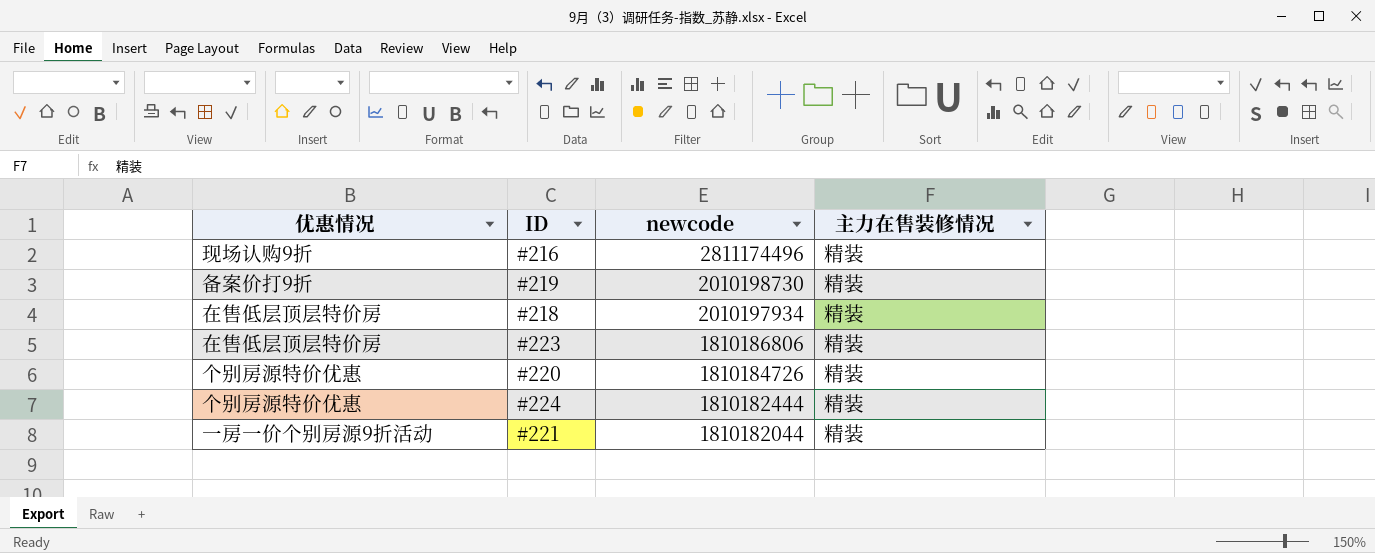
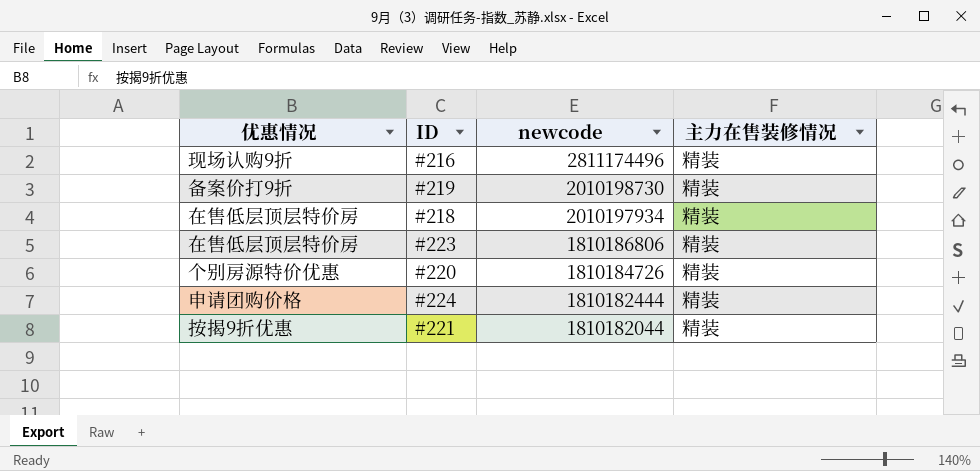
#224 | 优惠情况: 个别房源特价优惠 -> 申请团购价格
#221 | 优惠情况: 一房一价个别房源9折活动 -> 按揭9折优惠

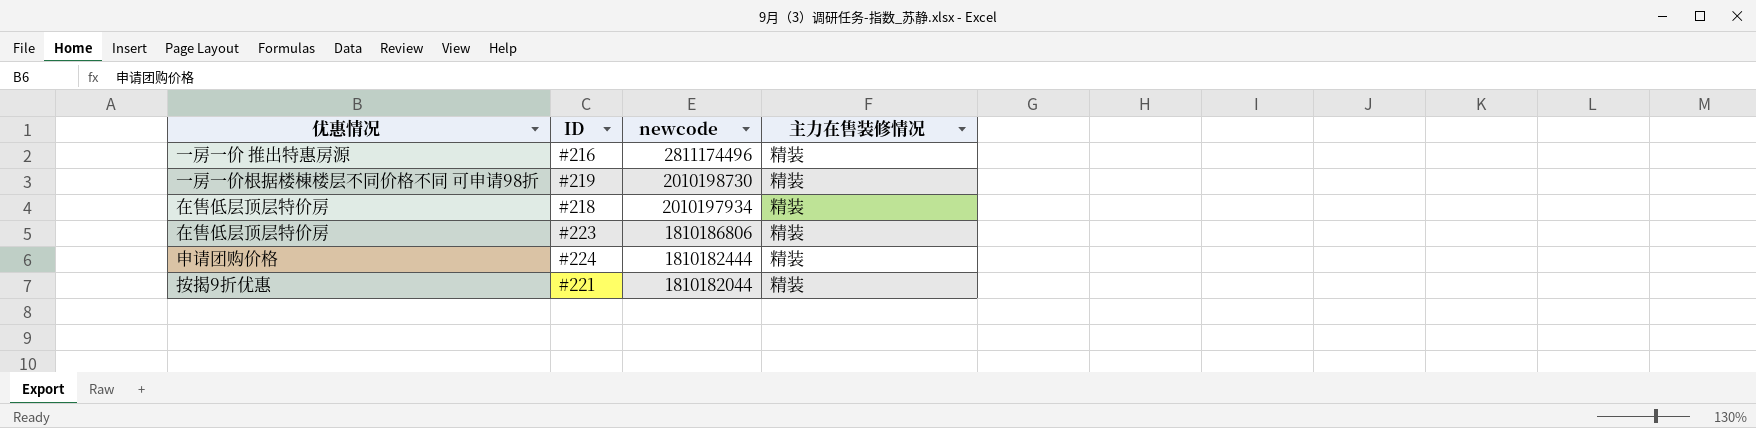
row #220: 个别房源特价优惠 | 1810184726 | 精装 -> none
#216 | 优惠情况: 现场认购9折 -> 一房一价 推出特惠房源
#219 | 优惠情况: 备案价打9折 -> 一房一价根据楼棟楼层不同价格不同 可申请98折

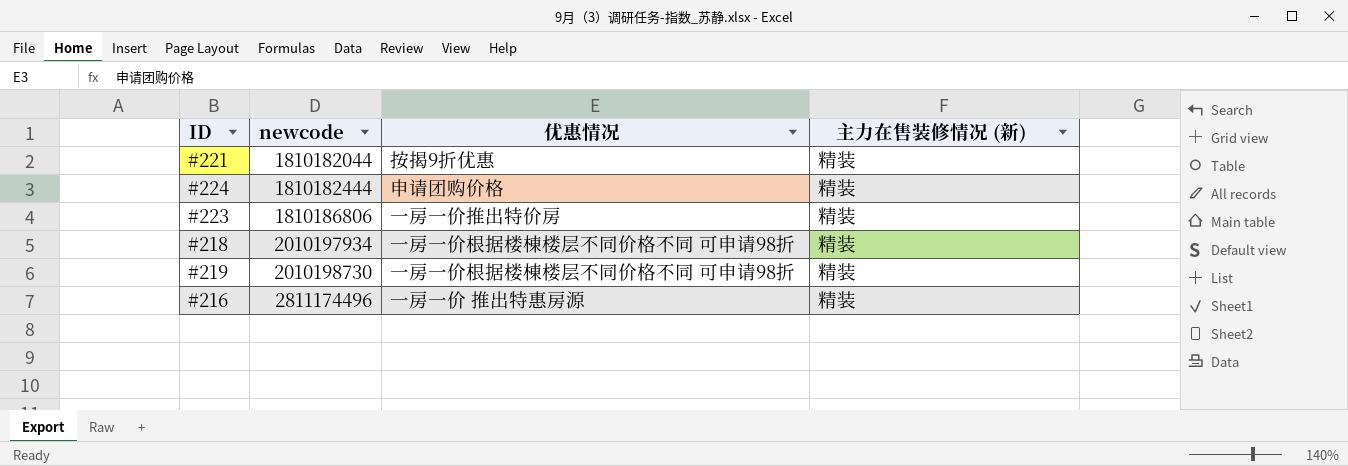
row order: newcode descending -> newcode ascending
column 优惠情况 | position: 1 -> 3
column name: 主力在售装修情况 -> 主力在售装修情况 (新)
#223 | 优惠情况: 在售低层顶层特价房 -> 一房一价推出特价房
#218 | 优惠情况: 在售低层顶层特价房 -> 一房一价根据楼棟楼层不同价格不同 可申请98折

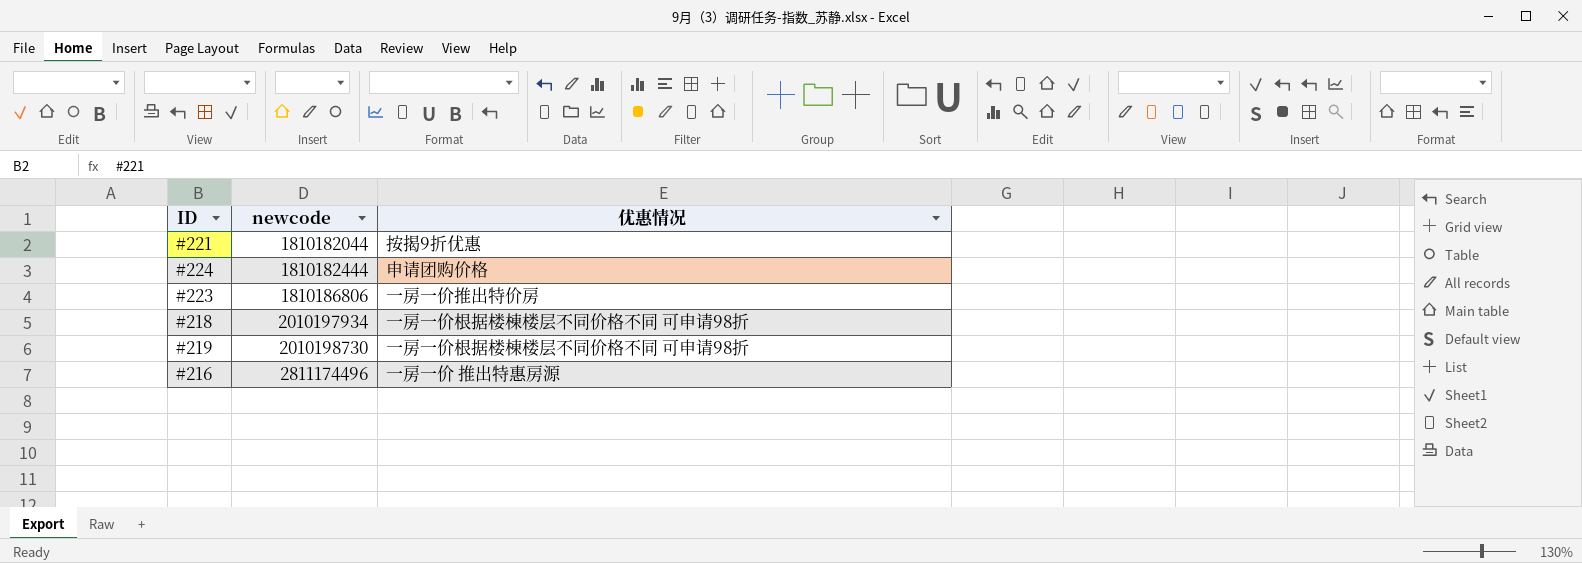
column 主力在售装修情况 (新) | position: 4 -> none

